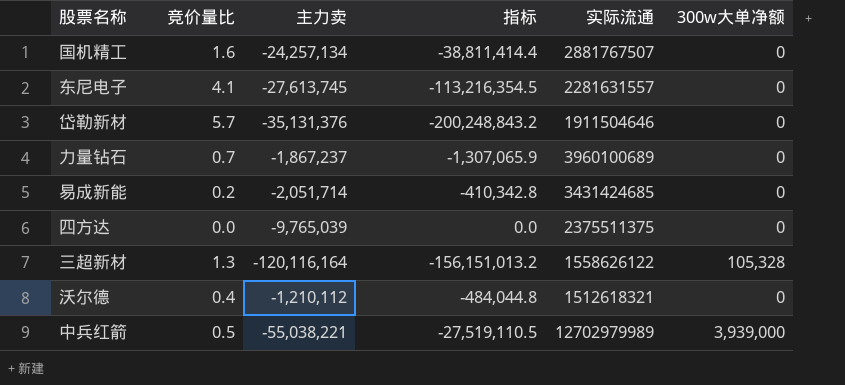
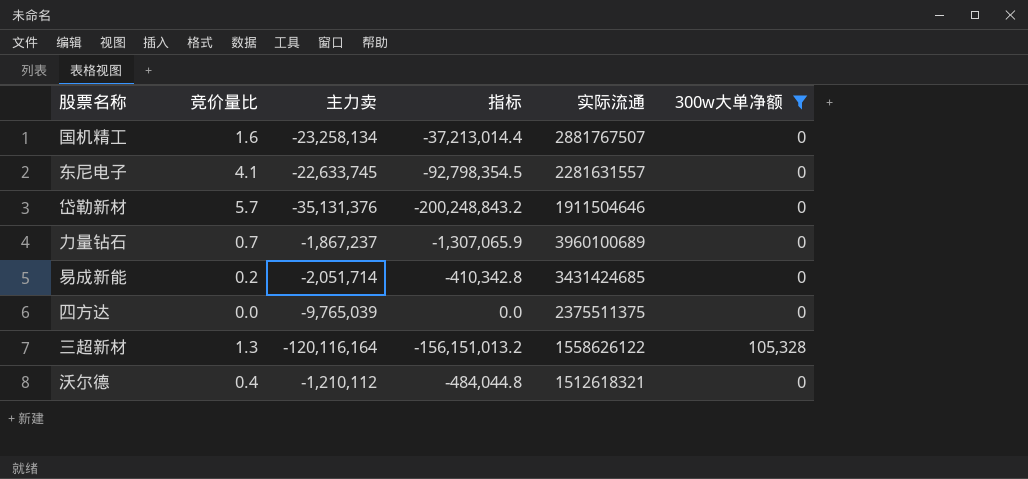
filter: none -> 300w大单净额 != 3,939,000
国机精工 | 主力卖: -24,257,134 -> -23,258,134
国机精工 | 指标: -38,811,414.4 -> -37,213,014.4
东尼电子 | 主力卖: -27,613,745 -> -22,633,745
东尼电子 | 指标: -113,216,354.5 -> -92,798,354.5

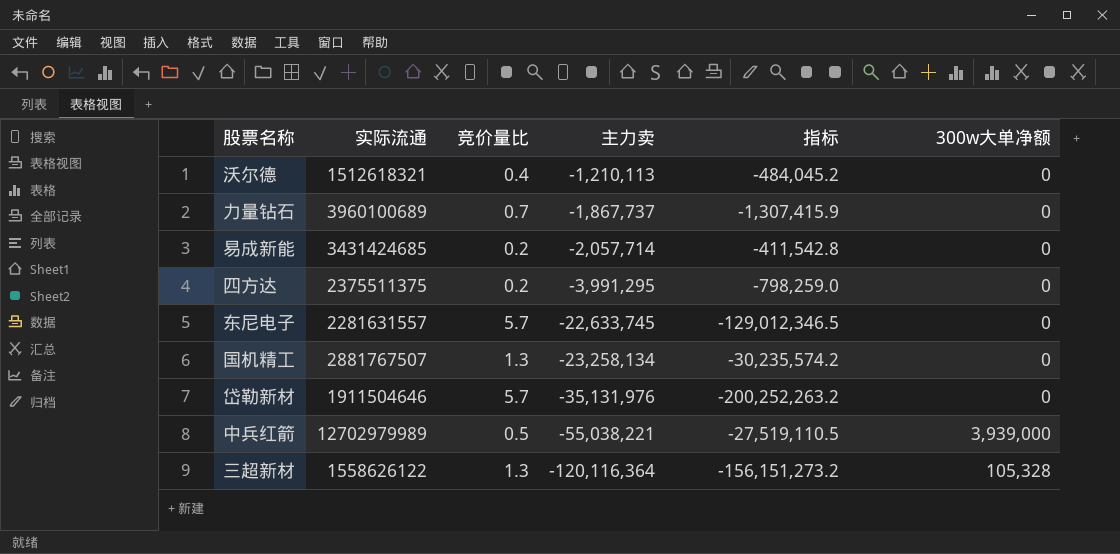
filter: 300w大单净额 != 3,939,000 -> none
row order: none -> 主力卖 descending
column 实际流通 | position: 5 -> 2
沃尔德 | 主力卖: -1,210,112 -> -1,210,113
沃尔德 | 指标: -484,044.8 -> -484,045.2
力量钻石 | 主力卖: -1,867,237 -> -1,867,737
力量钻石 | 指标: -1,307,065.9 -> -1,307,415.9
易成新能 | 主力卖: -2,051,714 -> -2,057,714
易成新能 | 指标: -410,342.8 -> -411,542.8
四方达 | 竞价量比: 0.0 -> 0.2
四方达 | 主力卖: -9,765,039 -> -3,991,295
四方达 | 指标: 0.0 -> -798,259.0
东尼电子 | 竞价量比: 4.1 -> 5.7
东尼电子 | 指标: -92,798,354.5 -> -129,012,346.5
国机精工 | 竞价量比: 1.6 -> 1.3
国机精工 | 指标: -37,213,014.4 -> -30,235,574.2
岱勒新材 | 主力卖: -35,131,376 -> -35,131,976
岱勒新材 | 指标: -200,248,843.2 -> -200,252,263.2
三超新材 | 主力卖: -120,116,164 -> -120,116,364
三超新材 | 指标: -156,151,013.2 -> -156,151,273.2

